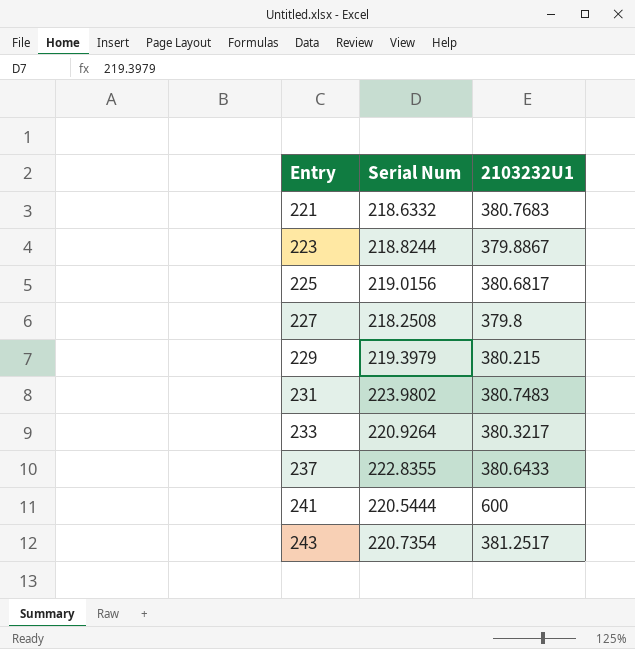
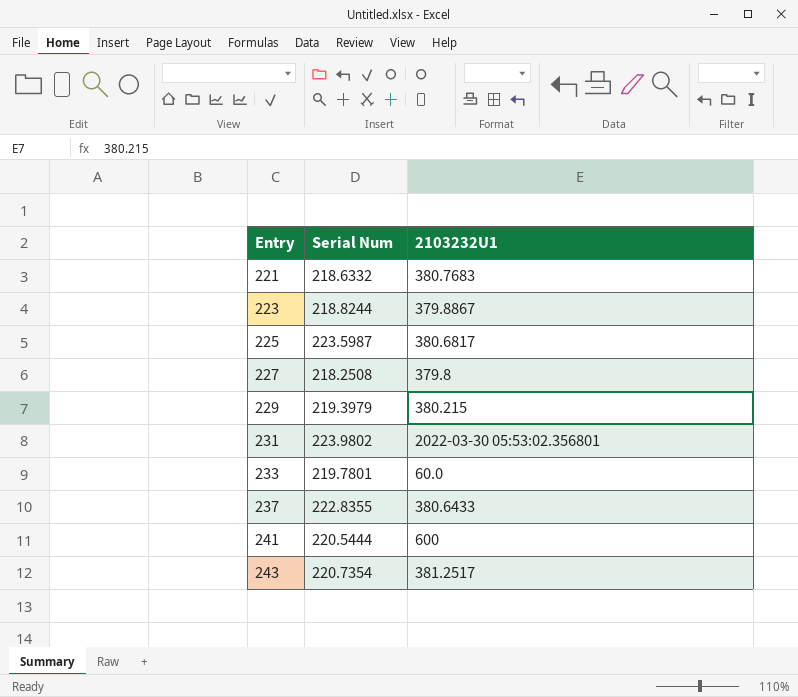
225 | Serial Num: 219.0156 -> 223.5987
231 | 2103232U1: 380.7483 -> 2022-03-30 05:53:02.356801
233 | Serial Num: 220.9264 -> 219.7801
233 | 2103232U1: 380.3217 -> 60.0

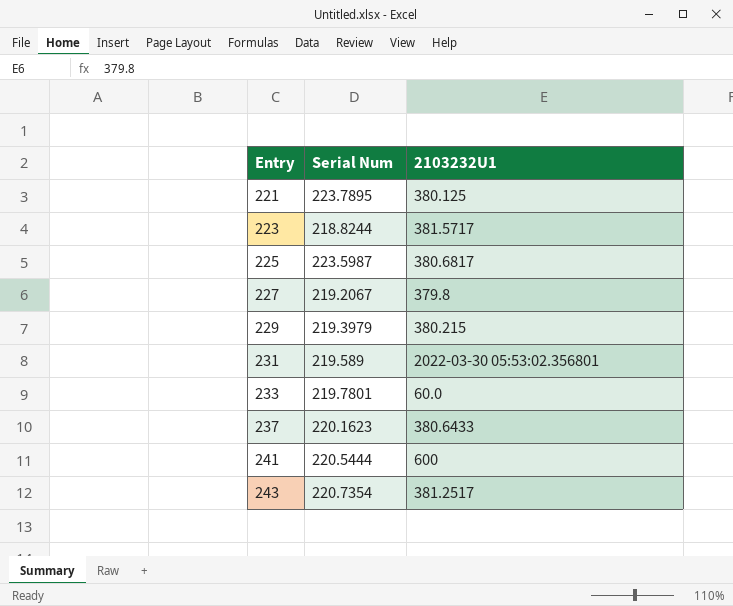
221 | Serial Num: 218.6332 -> 223.7895
221 | 2103232U1: 380.7683 -> 380.125
223 | 2103232U1: 379.8867 -> 381.5717
227 | Serial Num: 218.2508 -> 219.2067
231 | Serial Num: 223.9802 -> 219.589
237 | Serial Num: 222.8355 -> 220.1623

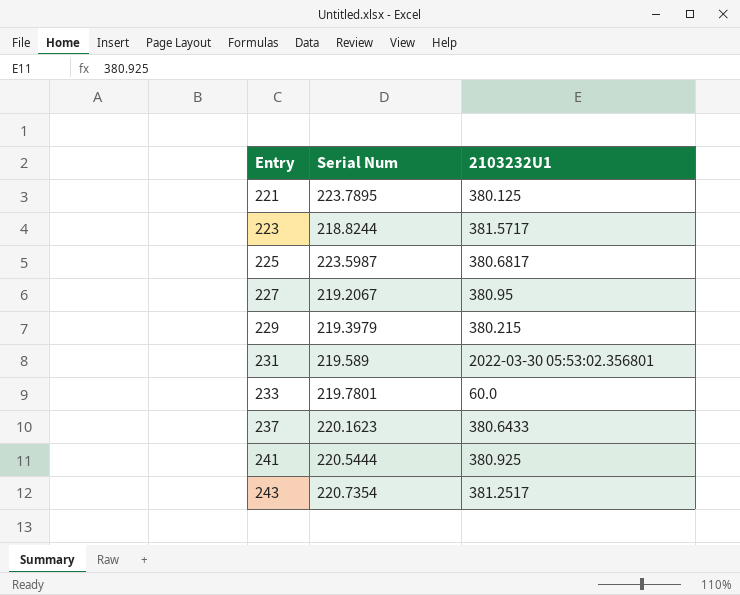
227 | 2103232U1: 379.8 -> 380.95
241 | 2103232U1: 600 -> 380.925

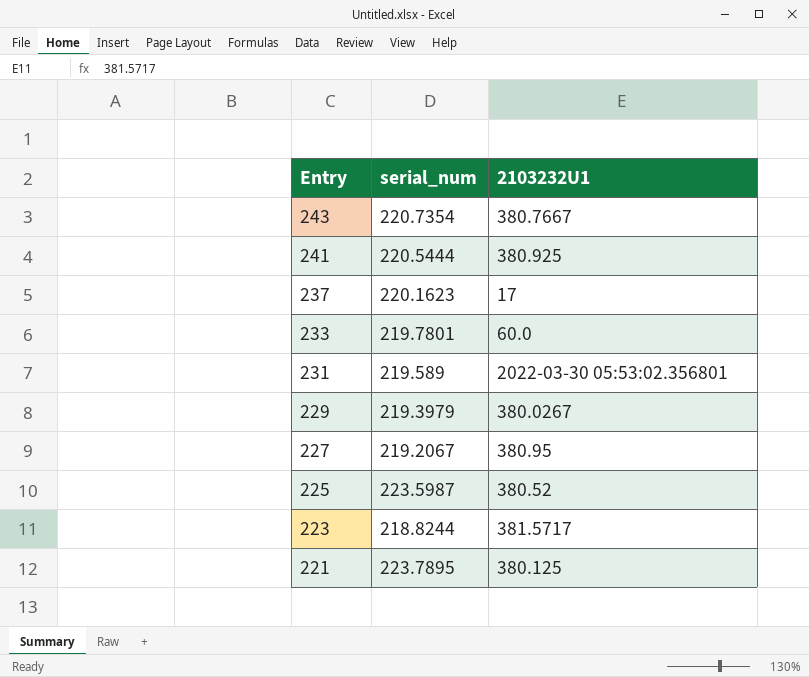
row order: Entry ascending -> Entry descending
column name: Serial Num -> serial_num
243 | 2103232U1: 381.2517 -> 380.7667
237 | 2103232U1: 380.6433 -> 17
229 | 2103232U1: 380.215 -> 380.0267
225 | 2103232U1: 380.6817 -> 380.52

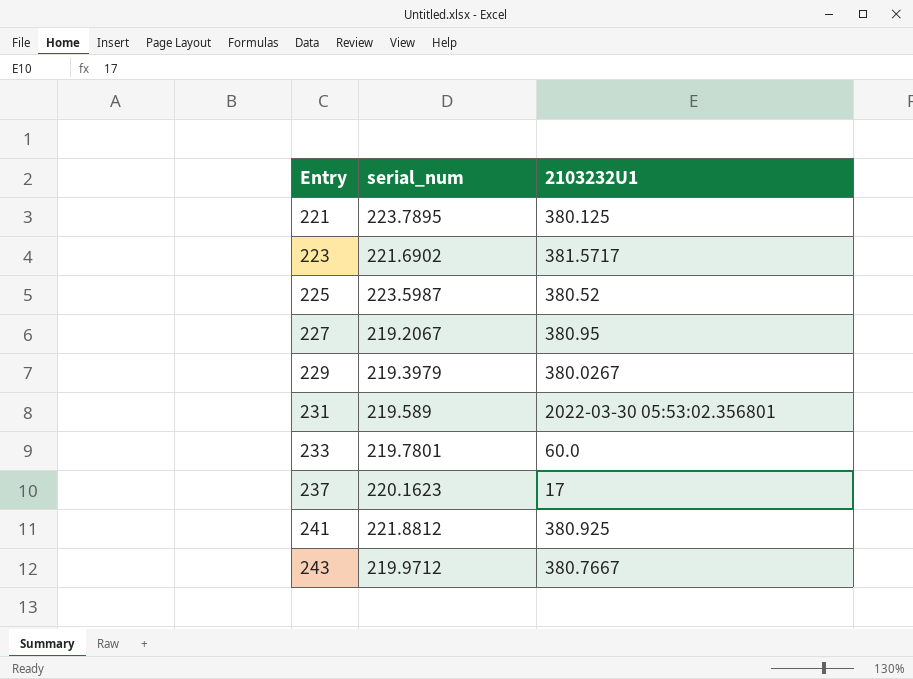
row order: Entry descending -> Entry ascending
223 | serial_num: 218.8244 -> 221.6902
241 | serial_num: 220.5444 -> 221.8812
243 | serial_num: 220.7354 -> 219.9712

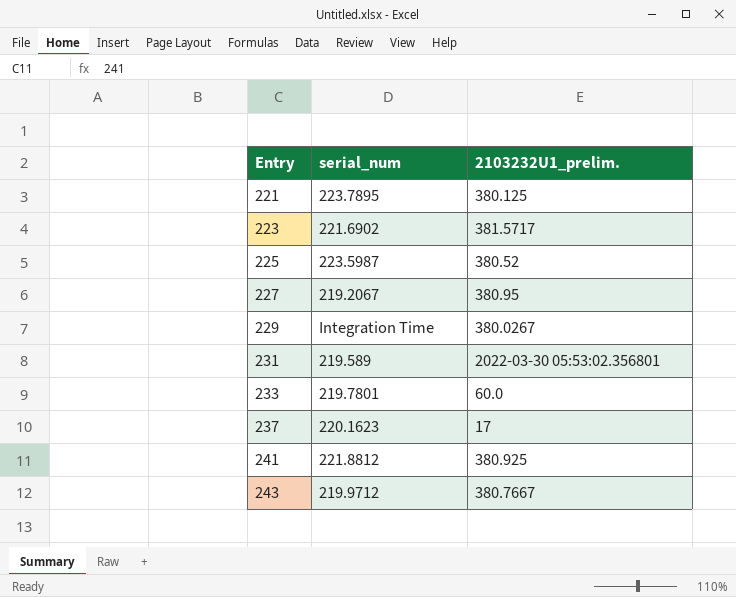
column name: 2103232U1 -> 2103232U1_prelim.
229 | serial_num: 219.3979 -> Integration Time

